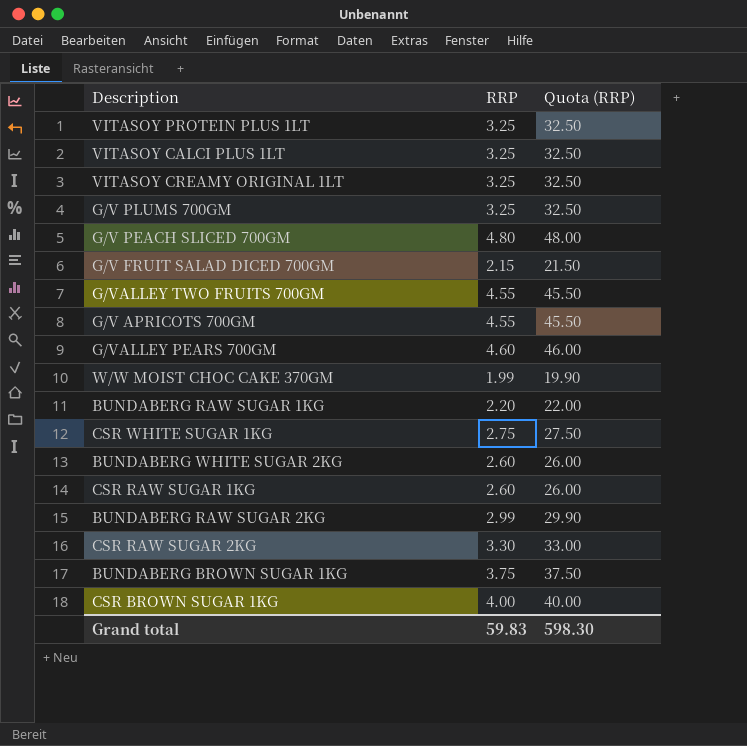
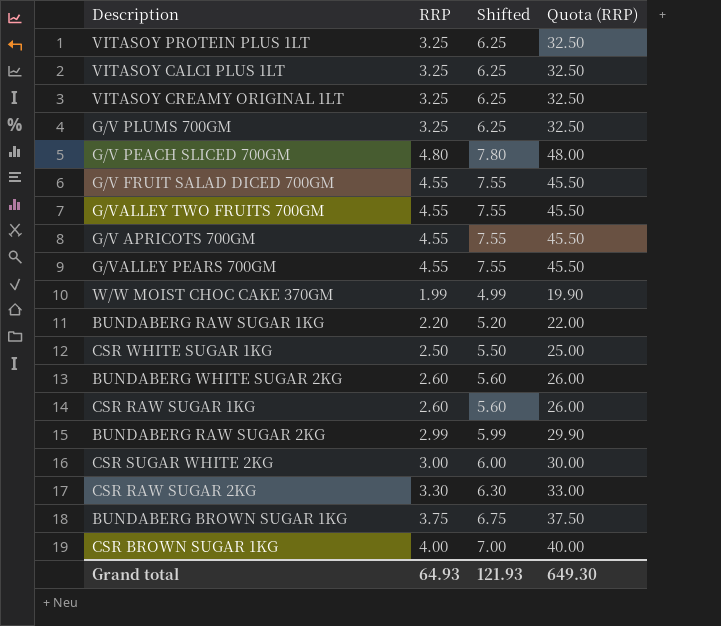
column Shifted | formula: none -> [RRP] + 3
G/V FRUIT SALAD DICED 700GM | RRP: 2.15 -> 4.55
G/V FRUIT SALAD DICED 700GM | Quota (RRP): 21.50 -> 45.50
G/VALLEY PEARS 700GM | RRP: 4.60 -> 4.55
G/VALLEY PEARS 700GM | Quota (RRP): 46.00 -> 45.50
CSR WHITE SUGAR 1KG | RRP: 2.75 -> 2.50
CSR WHITE SUGAR 1KG | Quota (RRP): 27.50 -> 25.00
row CSR SUGAR WHITE 2KG: none -> 3.00 | 6.00 | 30.00
Grand total | RRP: 59.83 -> 64.93
Grand total | Quota (RRP): 598.30 -> 649.30

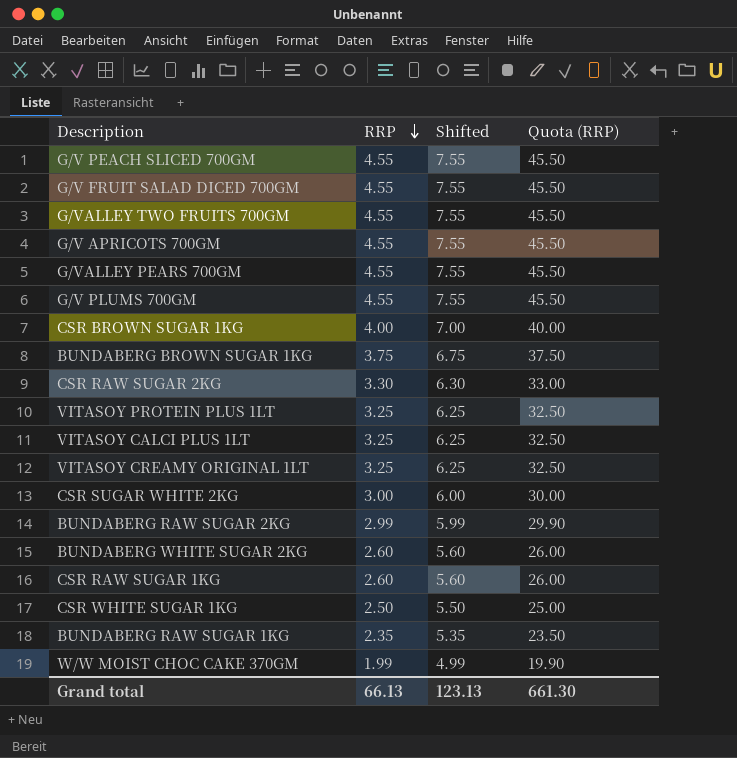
row order: none -> RRP descending
G/V PEACH SLICED 700GM | RRP: 4.80 -> 4.55
G/V PEACH SLICED 700GM | Shifted: 7.80 -> 7.55
G/V PEACH SLICED 700GM | Quota (RRP): 48.00 -> 45.50
G/V PLUMS 700GM | RRP: 3.25 -> 4.55
G/V PLUMS 700GM | Shifted: 6.25 -> 7.55
G/V PLUMS 700GM | Quota (RRP): 32.50 -> 45.50
BUNDABERG RAW SUGAR 1KG | RRP: 2.20 -> 2.35
BUNDABERG RAW SUGAR 1KG | Shifted: 5.20 -> 5.35
BUNDABERG RAW SUGAR 1KG | Quota (RRP): 22.00 -> 23.50
Grand total | RRP: 64.93 -> 66.13
Grand total | Shifted: 121.93 -> 123.13
Grand total | Quota (RRP): 649.30 -> 661.30

